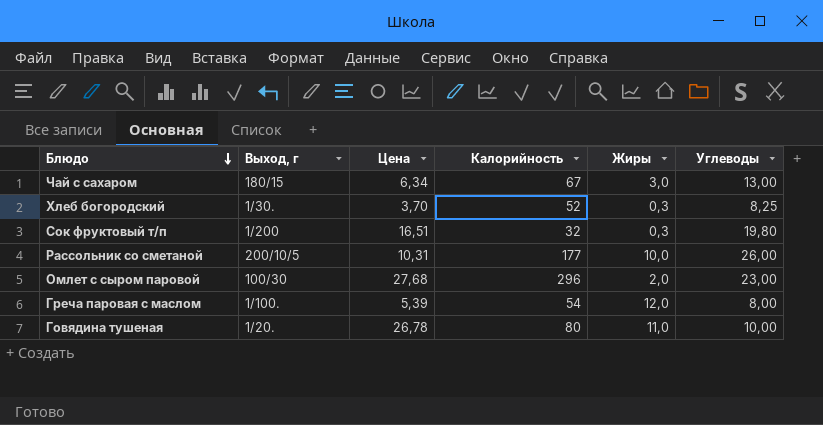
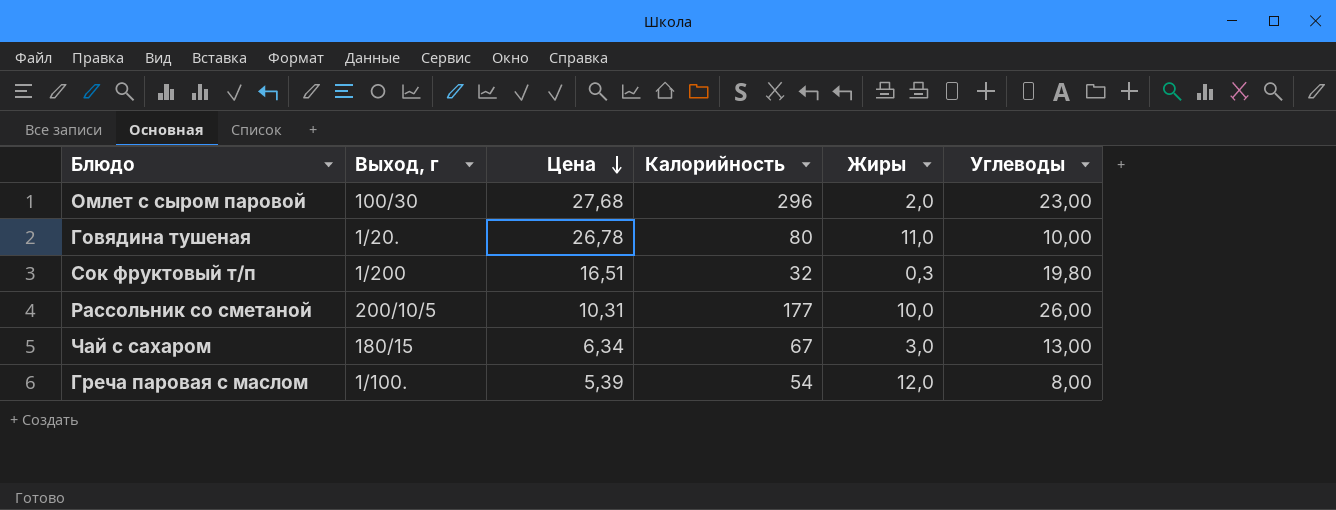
row order: Блюдо descending -> Цена descending
row Хлеб богородский: 1/30. | 3,70 | 52 | 0,3 | 8,25 -> none

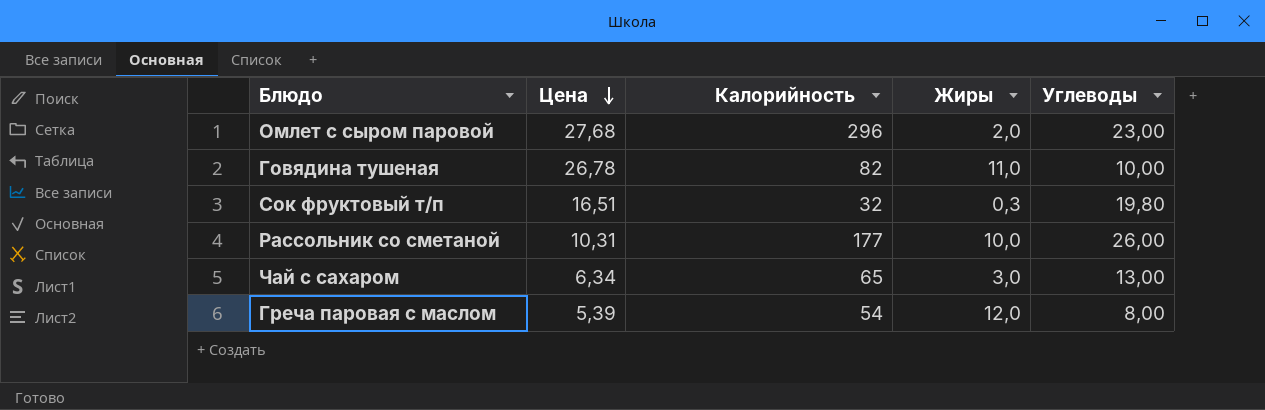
column Выход, г | position: 2 -> none
Говядина тушеная | Калорийность: 80 -> 82
Чай с сахаром | Калорийность: 67 -> 65

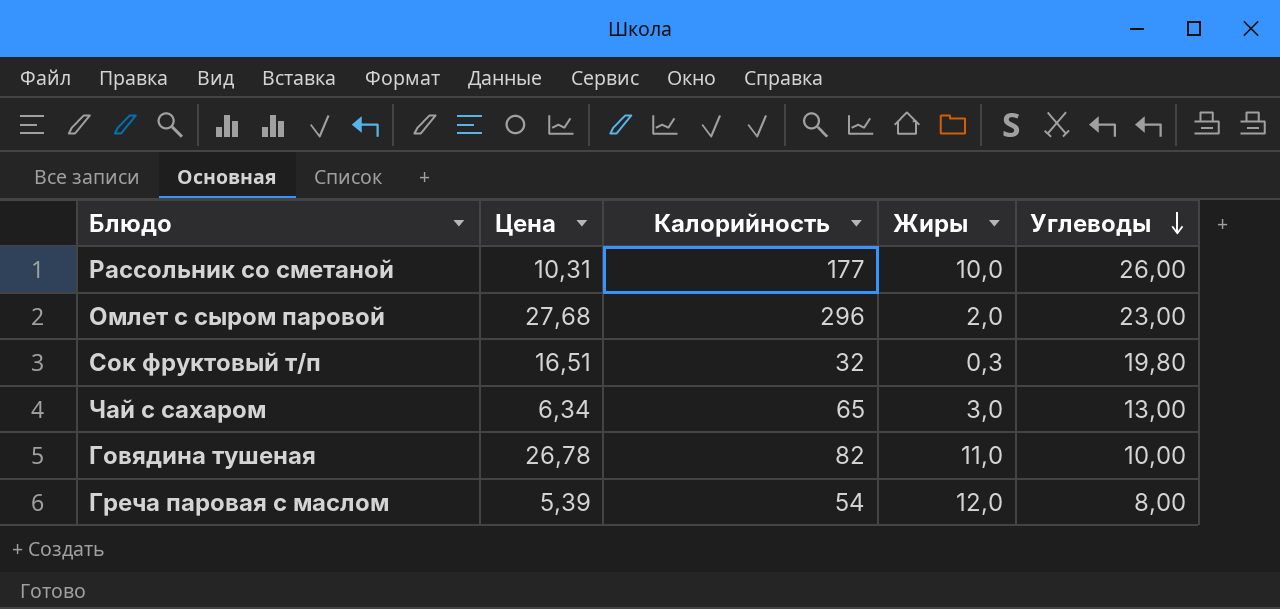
row order: Цена descending -> Углеводы descending

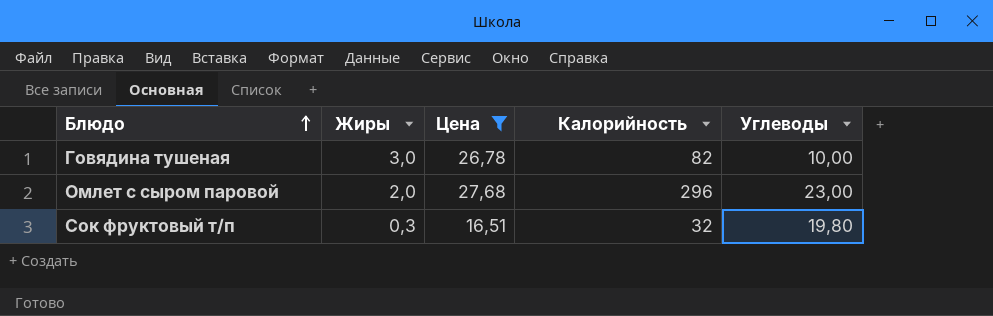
filter: none -> Цена >= 16,51
row order: Углеводы descending -> Блюдо ascending
column Жиры | position: 4 -> 2
Говядина тушеная | Жиры: 11,0 -> 3,0

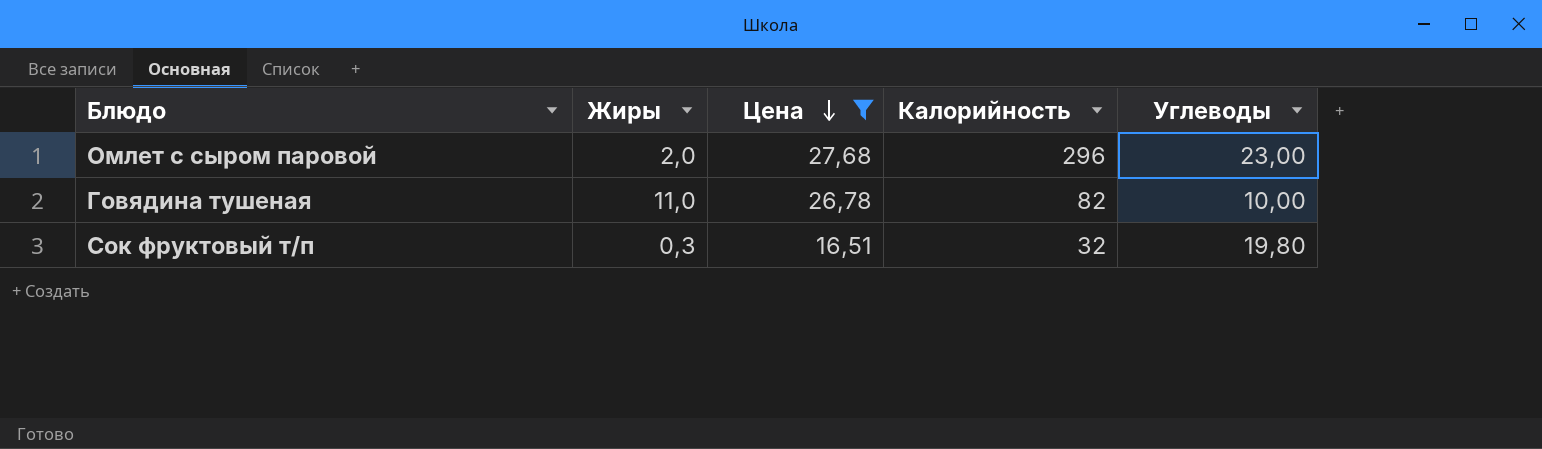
row order: Блюдо ascending -> Цена descending
Говядина тушеная | Жиры: 3,0 -> 11,0

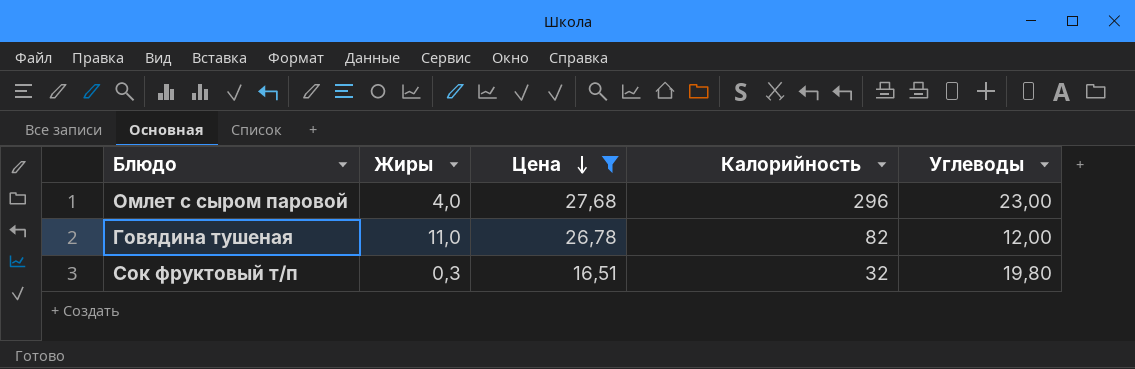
Омлет с сыром паровой | Жиры: 2,0 -> 4,0
Говядина тушеная | Углеводы: 10,00 -> 12,00

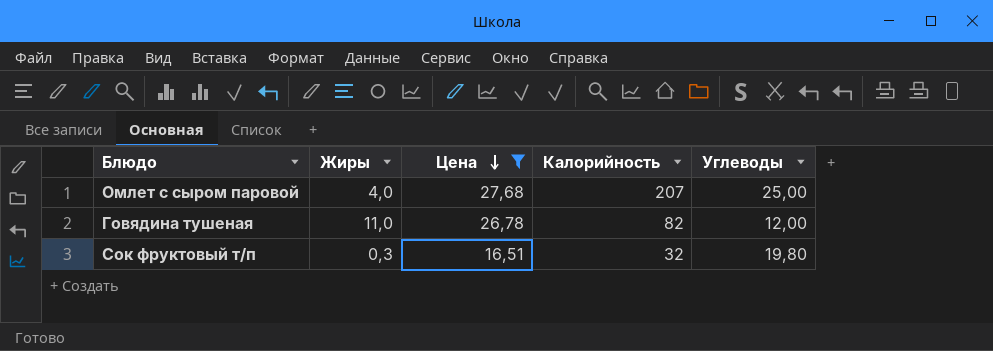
Омлет с сыром паровой | Калорийность: 296 -> 207
Омлет с сыром паровой | Углеводы: 23,00 -> 25,00

